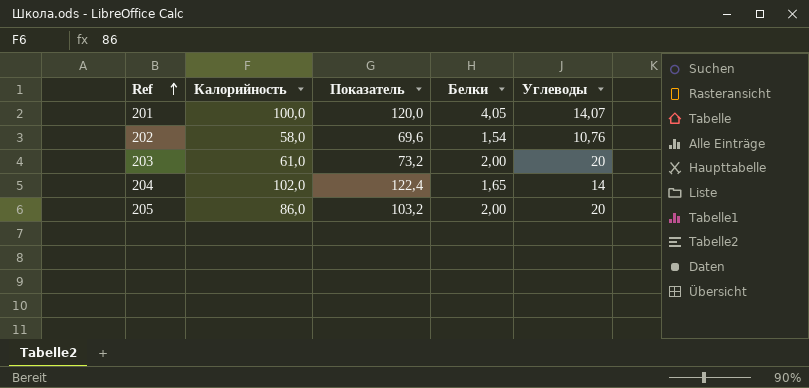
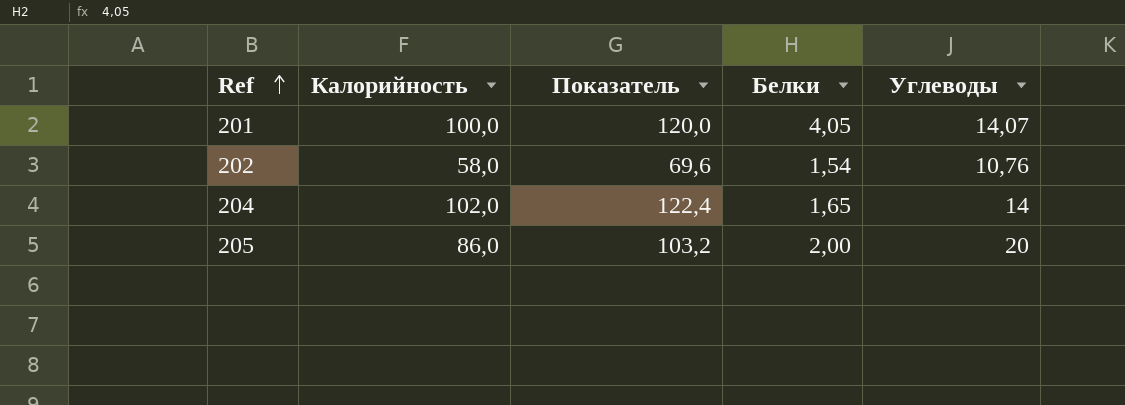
row 203: 61,0 | 73,2 | 2,00 | 20 -> none

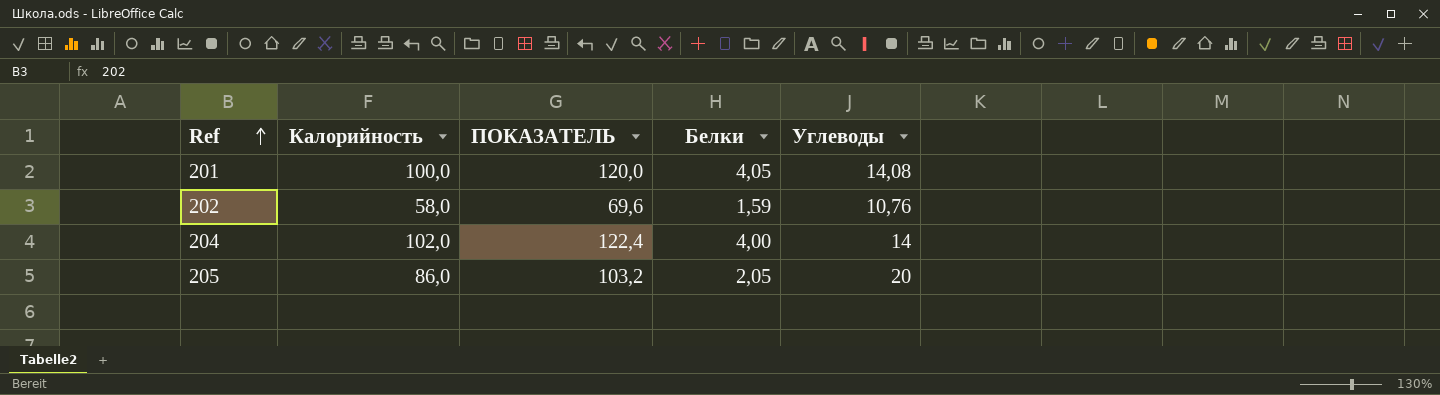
column name: Показатель -> ПОКАЗАТЕЛЬ
201 | Углеводы: 14,07 -> 14,08
202 | Белки: 1,54 -> 1,59
204 | Белки: 1,65 -> 4,00
205 | Белки: 2,00 -> 2,05

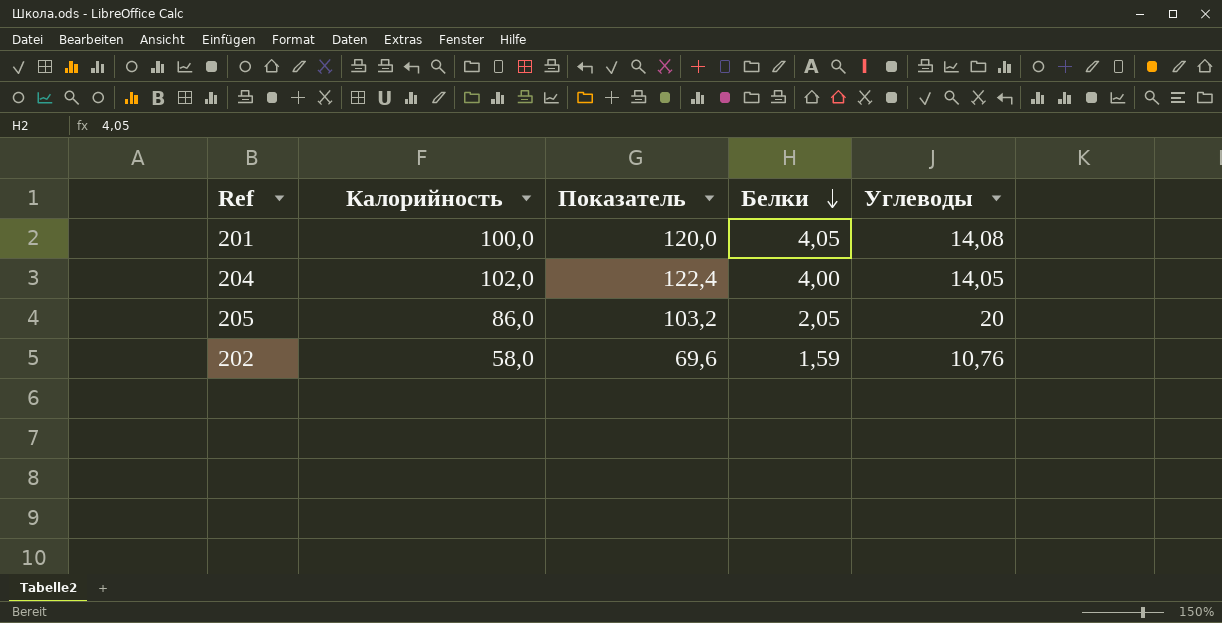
row order: Ref ascending -> Белки descending
column name: ПОКАЗАТЕЛЬ -> Показатель
204 | Углеводы: 14 -> 14,05

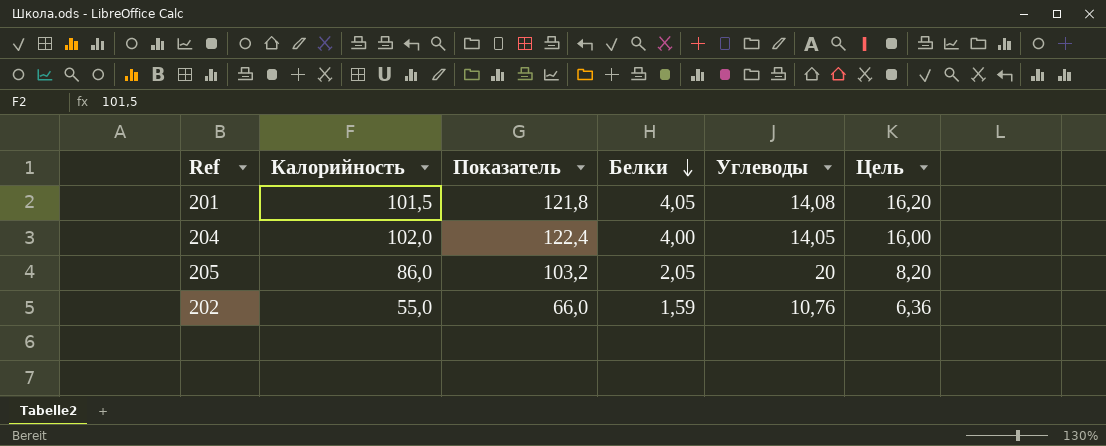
column Цель | formula: none -> [Белки] * 4
201 | Калорийность: 100,0 -> 101,5
201 | Показатель: 120,0 -> 121,8
202 | Калорийность: 58,0 -> 55,0
202 | Показатель: 69,6 -> 66,0

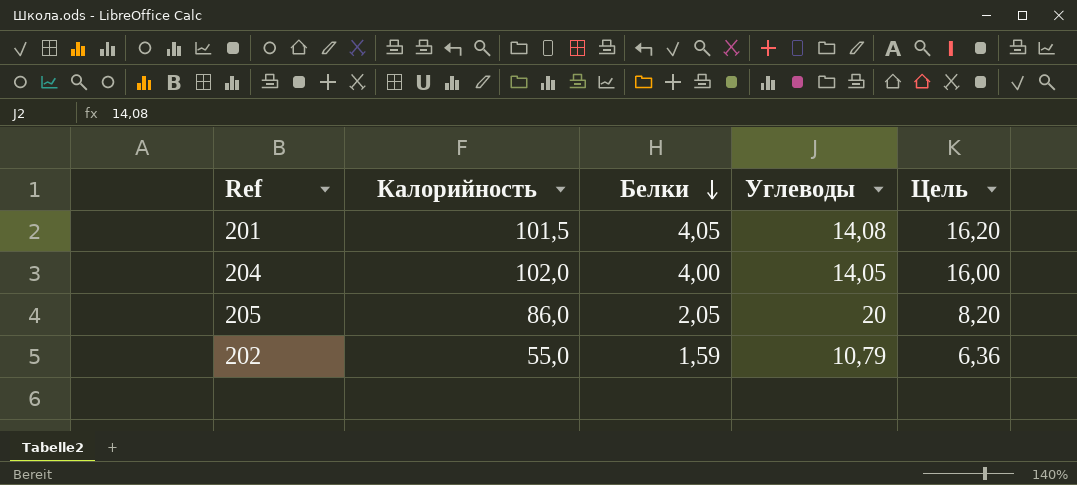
column Показатель | formula: [Калорийность] * 1,2 -> none
202 | Углеводы: 10,76 -> 10,79

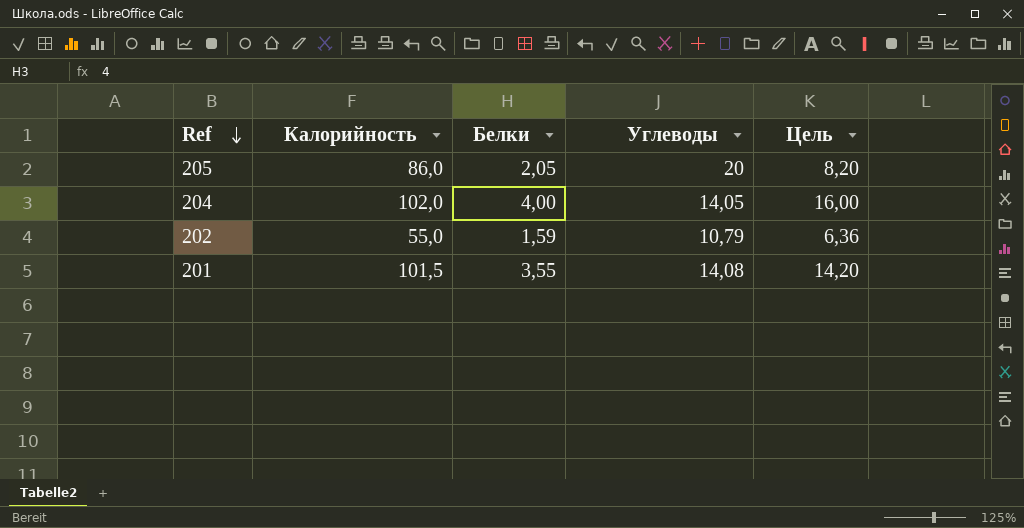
row order: Белки descending -> Ref descending
201 | Белки: 4,05 -> 3,55
201 | Цель: 16,20 -> 14,20

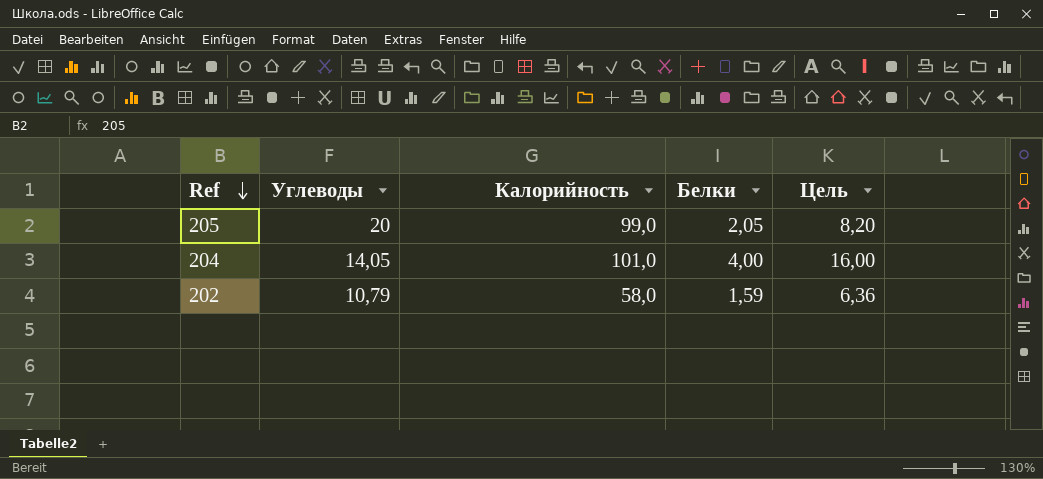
column Углеводы | position: 4 -> 2
row 201: 101,5 | 3,55 | 14,08 | 14,20 -> none
205 | Калорийность: 86,0 -> 99,0
204 | Калорийность: 102,0 -> 101,0
202 | Калорийность: 55,0 -> 58,0

